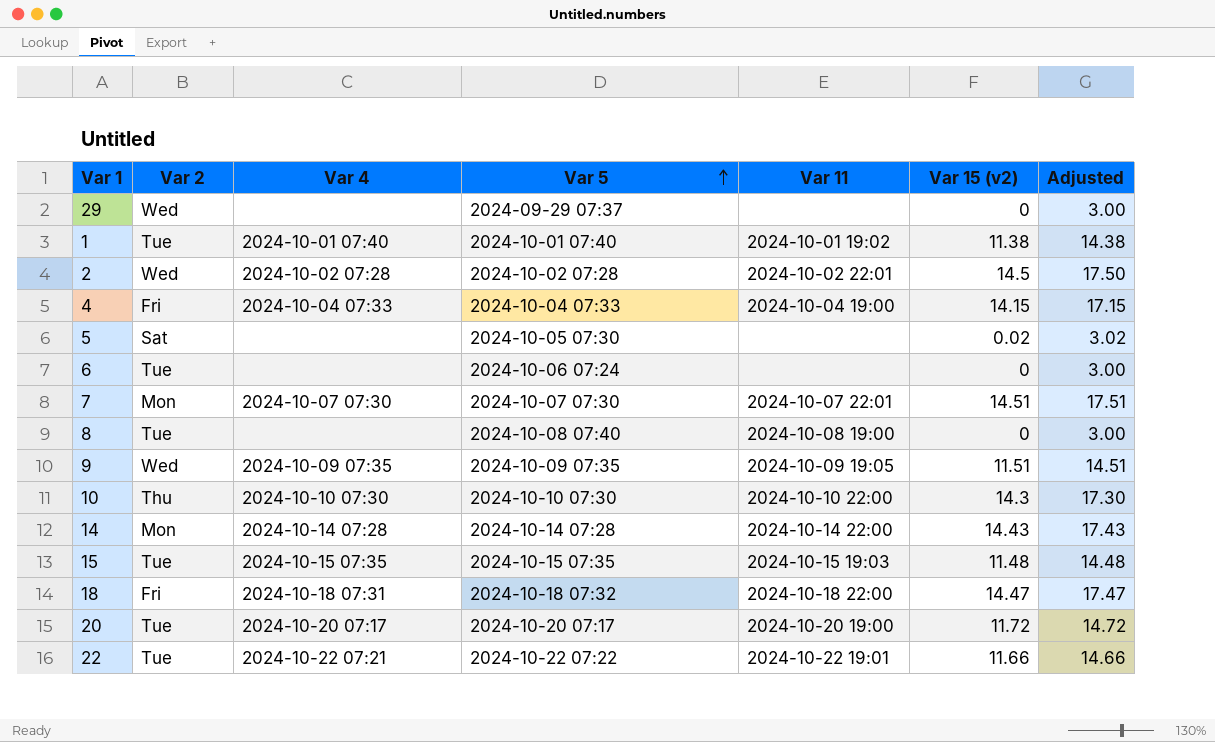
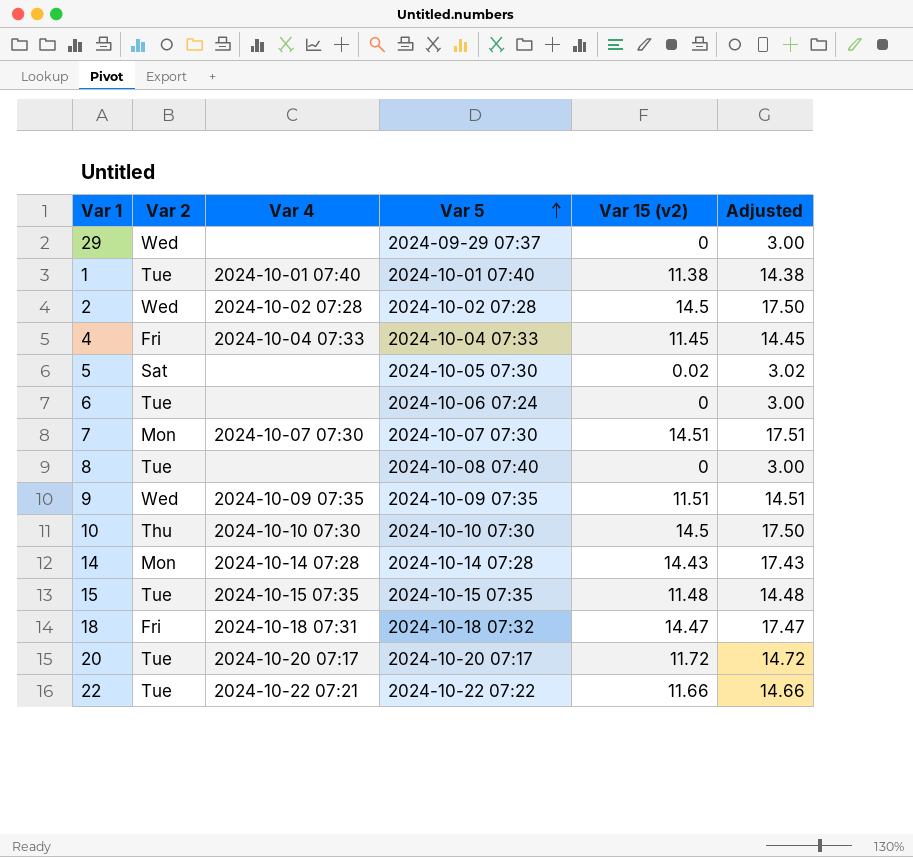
column Var 11 | position: 5 -> none
4 | Var 15 (v2): 14.15 -> 11.45
4 | Adjusted: 17.15 -> 14.45
10 | Var 15 (v2): 14.3 -> 14.5
10 | Adjusted: 17.30 -> 17.50

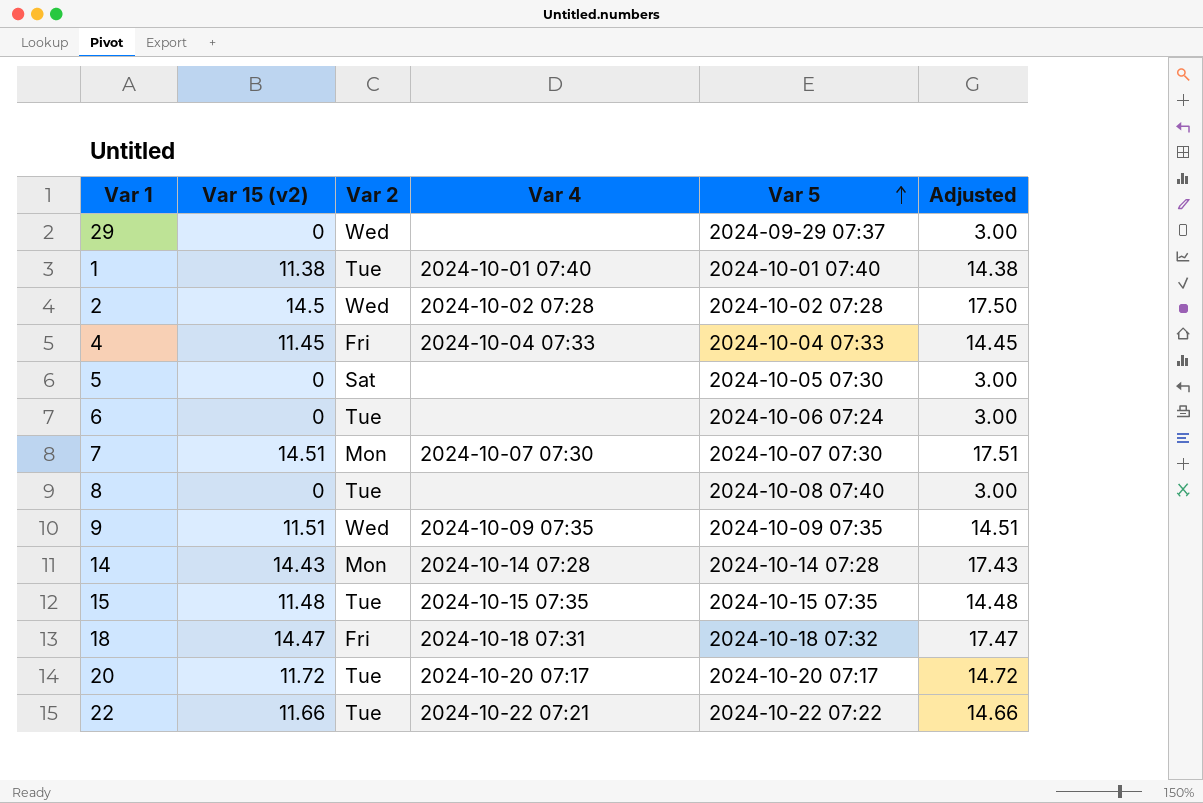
column Var 15 (v2) | position: 5 -> 2
row 10: Thu | 2024-10-10 07:30 | 2024-10-10 07:30 | 14.5 | 17.50 -> none
5 | Var 15 (v2): 0.02 -> 0
5 | Adjusted: 3.02 -> 3.00

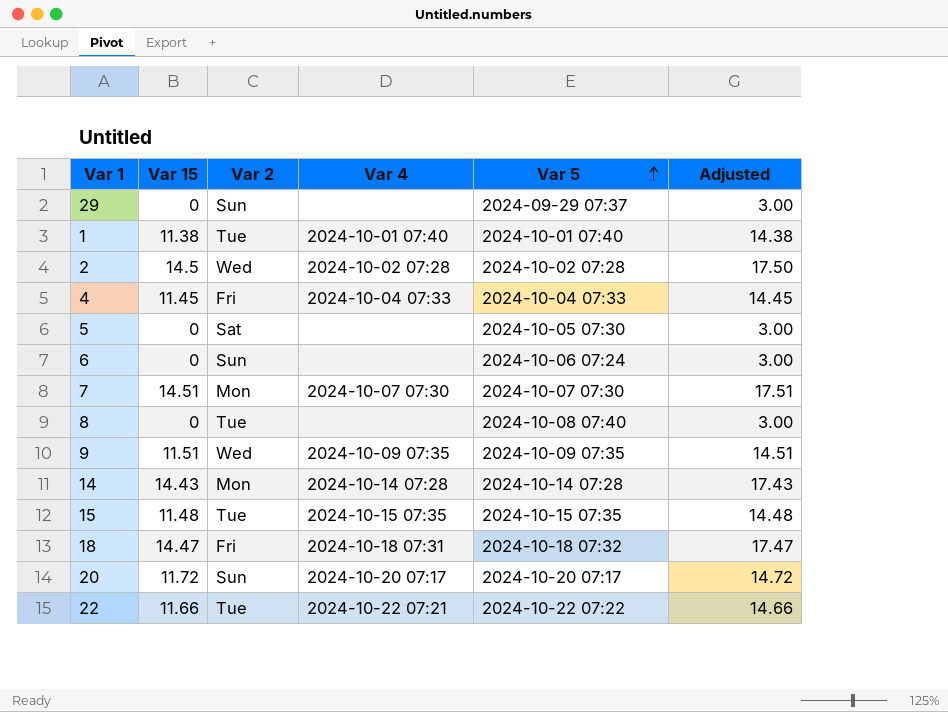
column name: Var 15 (v2) -> Var 15
29 | Var 2: Wed -> Sun
6 | Var 2: Tue -> Sun
20 | Var 2: Tue -> Sun

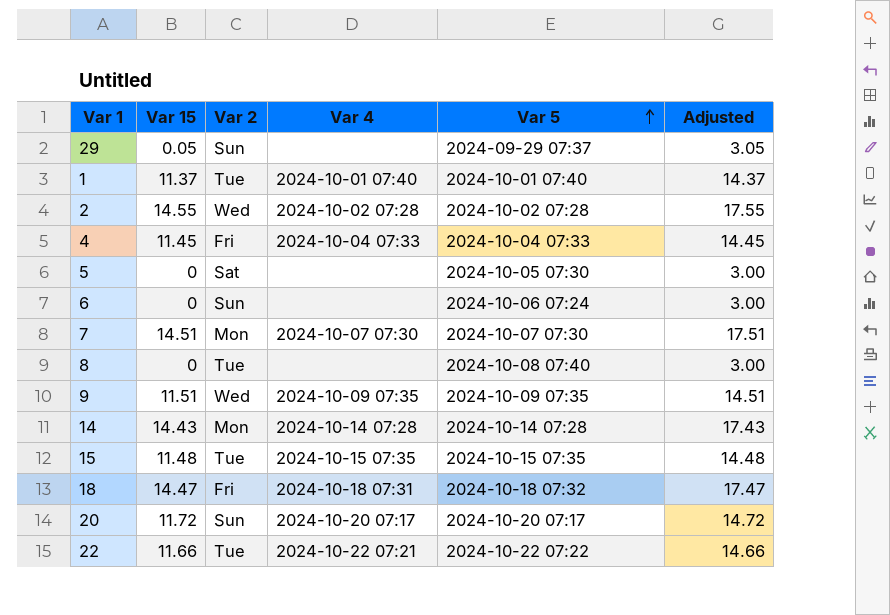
29 | Var 15: 0 -> 0.05
29 | Adjusted: 3.00 -> 3.05
1 | Var 15: 11.38 -> 11.37
1 | Adjusted: 14.38 -> 14.37
2 | Var 15: 14.5 -> 14.55
2 | Adjusted: 17.50 -> 17.55

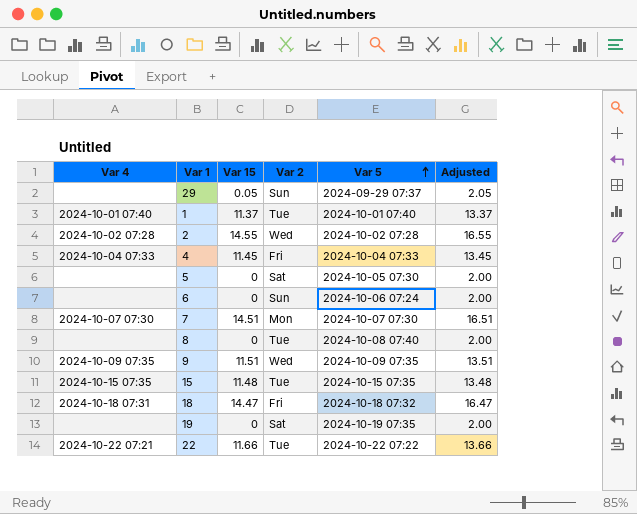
column Var 4 | position: 4 -> 1
column Adjusted | formula: [Var 15] + 3 -> [Var 15] + 2
row 14: 14.43 | Mon | 2024-10-14 07:28 | 2024-10-14 07:28 | 17.43 -> none
row 20: 11.72 | Sun | 2024-10-20 07:17 | 2024-10-20 07:17 | 14.72 -> none
row 19: none -> none | 0 | Sat | 2024-10-19 07:35 | 2.00

